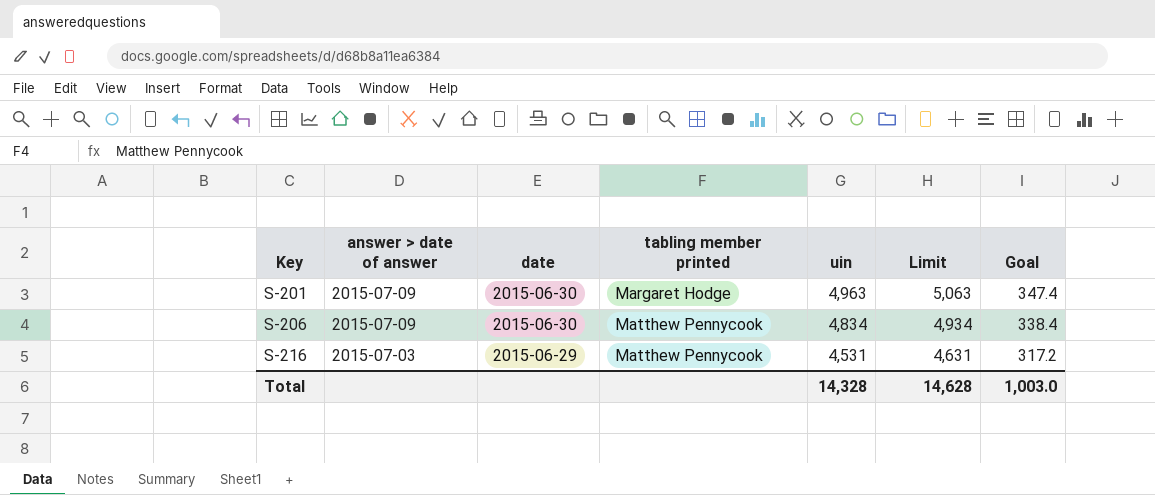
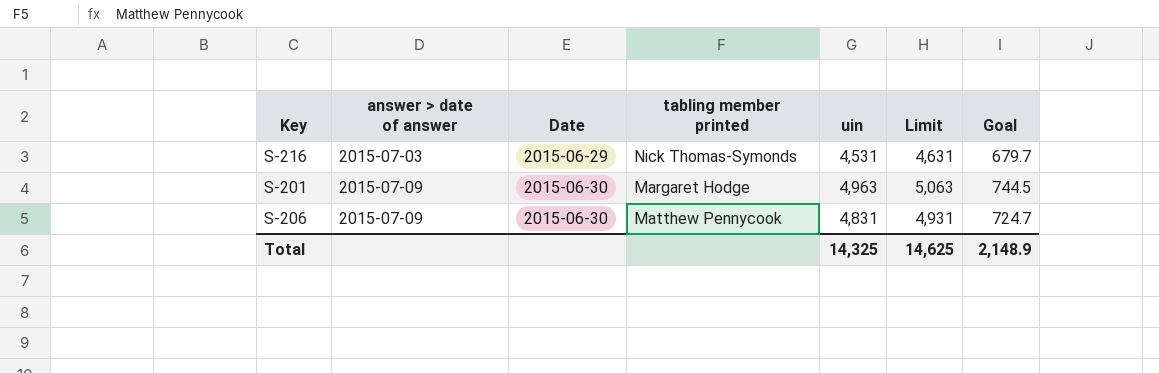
row order: Key ascending -> answer > date of answer ascending
column name: date -> Date
column Goal | formula: [uin] * 0.07 -> [uin] * 0.15
S-216 | tabling member printed: Matthew Pennycook -> Nick Thomas-Symonds
S-206 | uin: 4,834 -> 4,831
S-206 | Limit: 4,934 -> 4,931
Total | uin: 14,328 -> 14,325
Total | Limit: 14,628 -> 14,625
Total | Goal: 1,003.0 -> 2,148.9

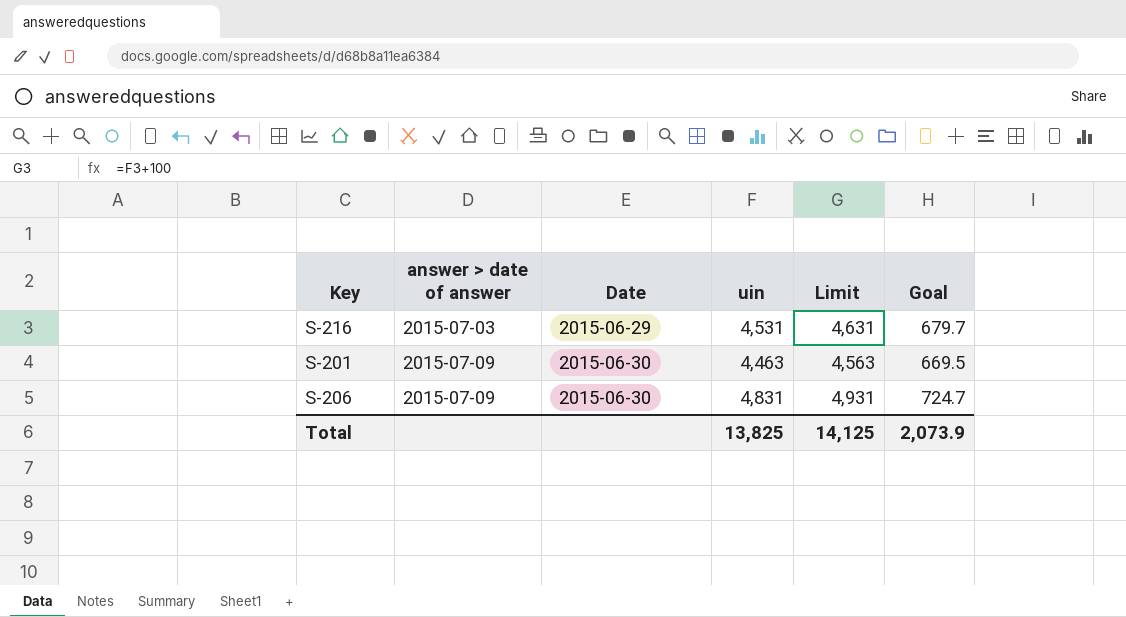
column tabling member printed | position: 4 -> none
S-201 | uin: 4,963 -> 4,463
S-201 | Limit: 5,063 -> 4,563
S-201 | Goal: 744.5 -> 669.5
Total | uin: 14,325 -> 13,825
Total | Limit: 14,625 -> 14,125
Total | Goal: 2,148.9 -> 2,073.9

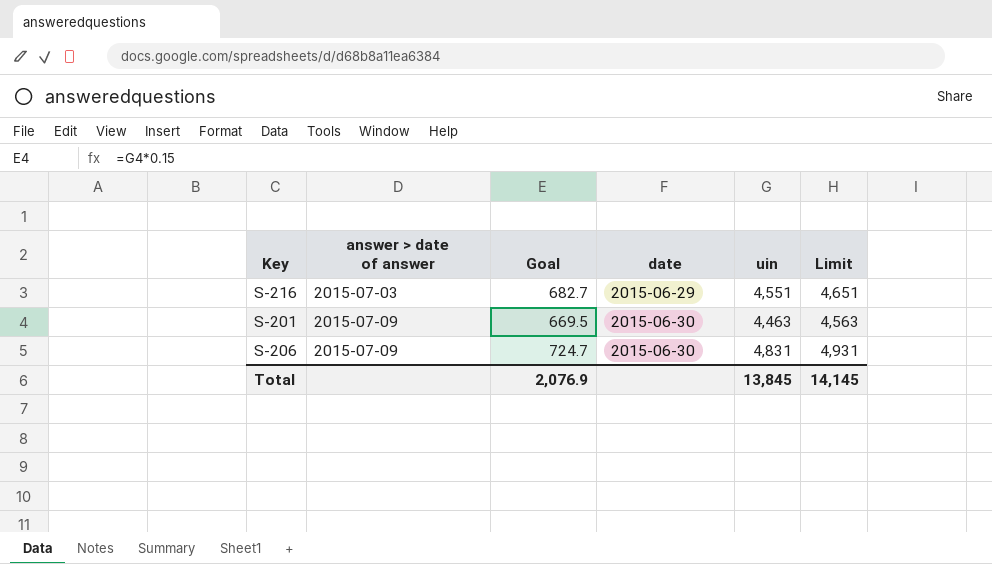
column Goal | position: 6 -> 3
column name: Date -> date
S-216 | Goal: 679.7 -> 682.7
S-216 | uin: 4,531 -> 4,551
S-216 | Limit: 4,631 -> 4,651
Total | Goal: 2,073.9 -> 2,076.9
Total | uin: 13,825 -> 13,845
Total | Limit: 14,125 -> 14,145

